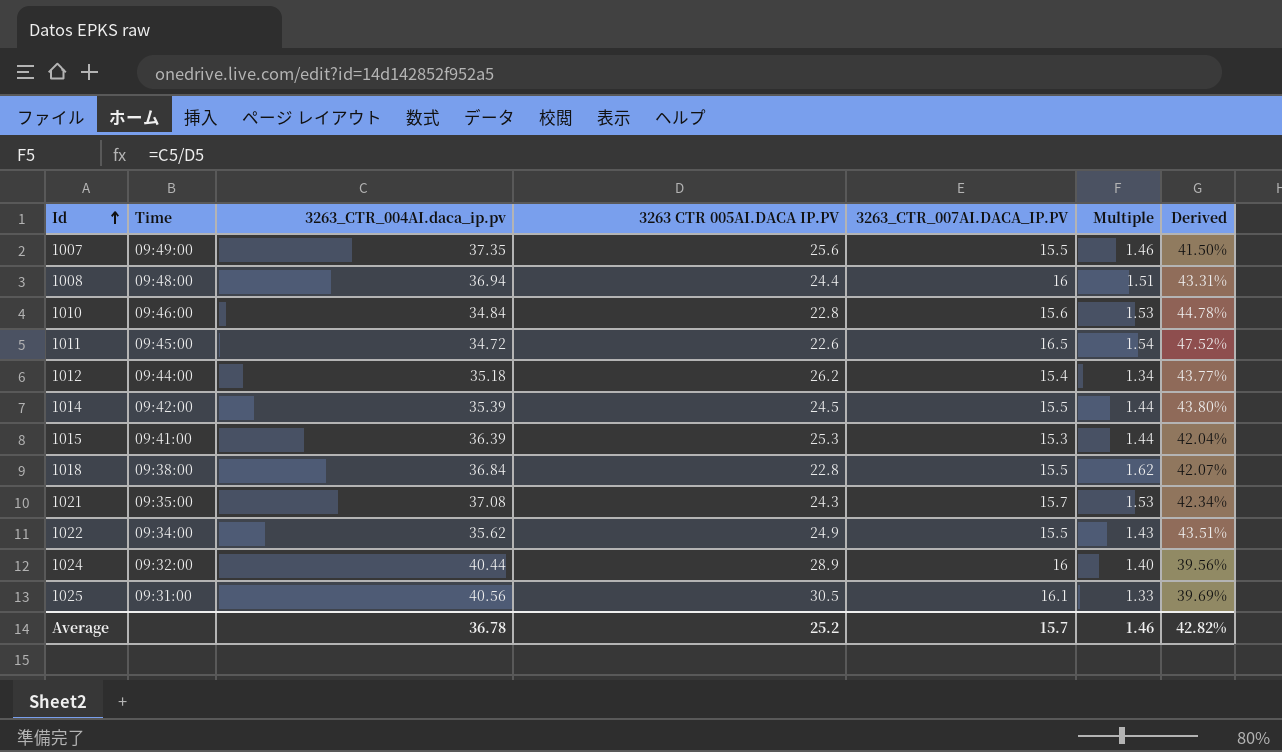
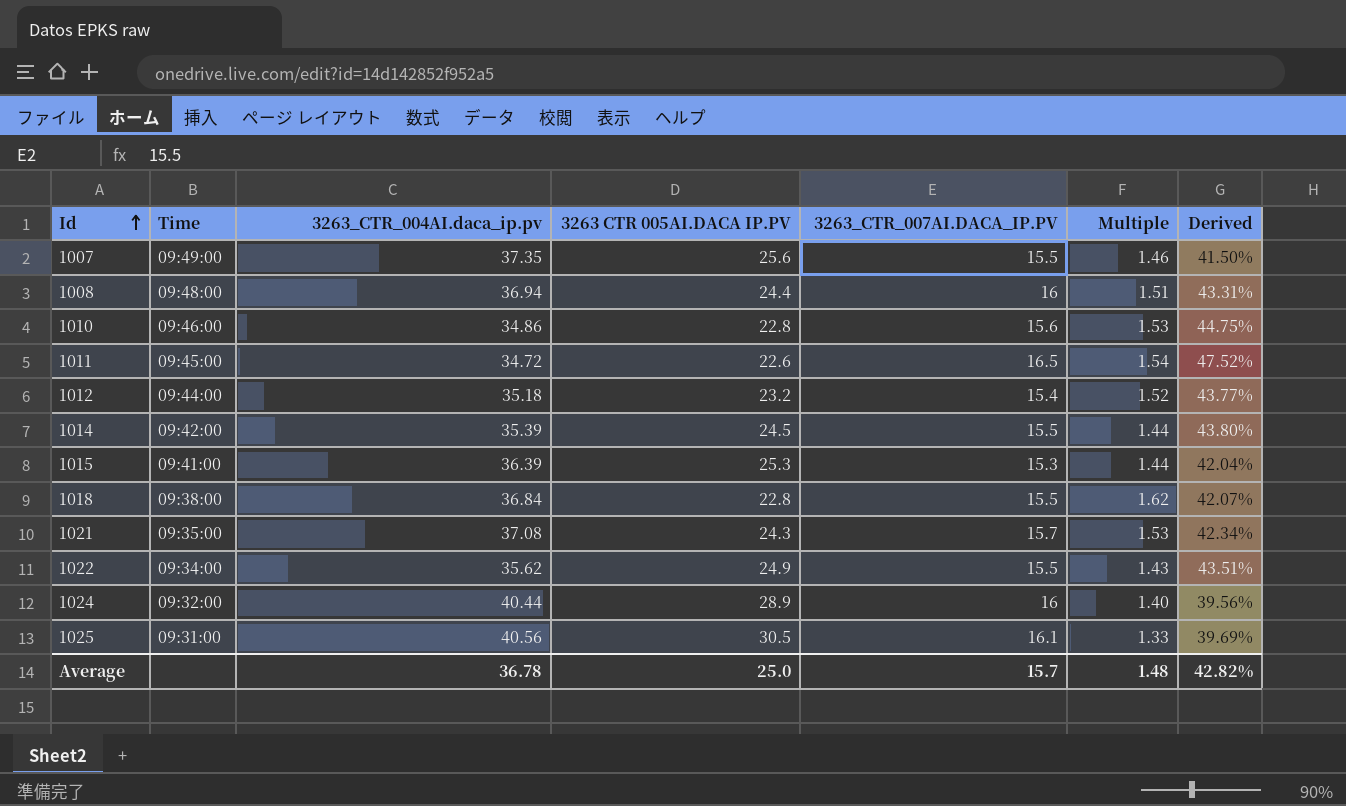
1010 | 3263_CTR_004AI.daca_ip.pv: 34.84 -> 34.86
1010 | Derived: 44.78% -> 44.75%
1012 | 3263 CTR 005AI.DACA IP.PV: 26.2 -> 23.2
1012 | Multiple: 1.34 -> 1.52
Average | 3263 CTR 005AI.DACA IP.PV: 25.2 -> 25.0
Average | Multiple: 1.46 -> 1.48

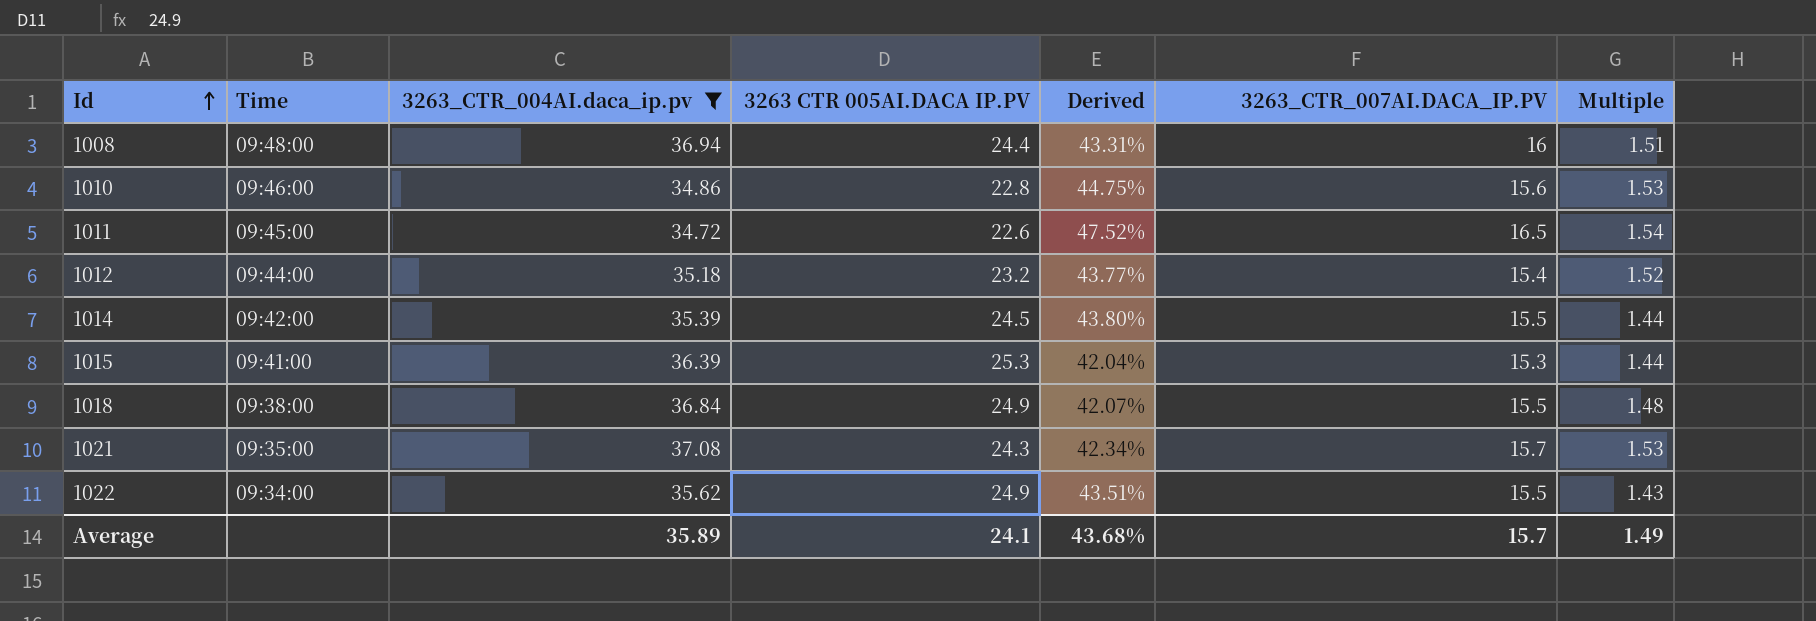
filter: none -> 3263_CTR_004AI.daca_ip.pv <= 37.08
column Derived | position: 7 -> 5
1018 | 3263 CTR 005AI.DACA IP.PV: 22.8 -> 24.9
1018 | Multiple: 1.62 -> 1.48
Average | 3263_CTR_004AI.daca_ip.pv: 36.78 -> 35.89
Average | 3263 CTR 005AI.DACA IP.PV: 25.0 -> 24.1
Average | Derived: 42.82% -> 43.68%
Average | Multiple: 1.48 -> 1.49

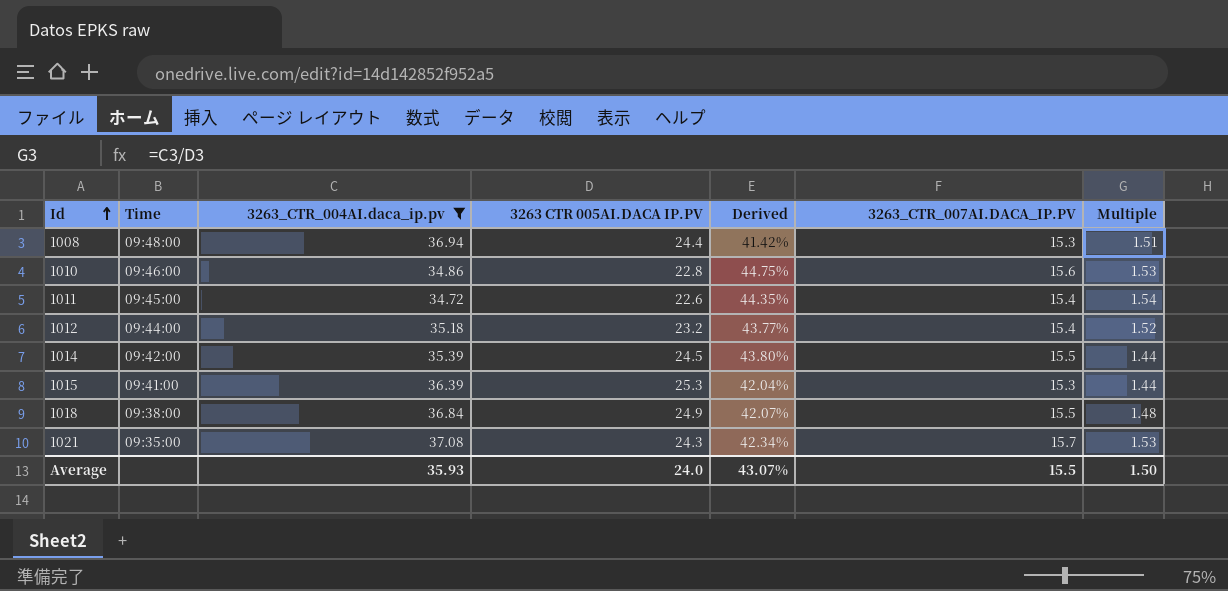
row 1022: 09:34:00 | 35.62 | 24.9 | 43.51% | 15.5 | 1.43 -> none
1008 | Derived: 43.31% -> 41.42%
1008 | 3263_CTR_007AI.DACA_IP.PV: 16 -> 15.3
1011 | Derived: 47.52% -> 44.35%
1011 | 3263_CTR_007AI.DACA_IP.PV: 16.5 -> 15.4
Average | 3263_CTR_004AI.daca_ip.pv: 35.89 -> 35.93
Average | 3263 CTR 005AI.DACA IP.PV: 24.1 -> 24.0
Average | Derived: 43.68% -> 43.07%
Average | 3263_CTR_007AI.DACA_IP.PV: 15.7 -> 15.5
Average | Multiple: 1.49 -> 1.50

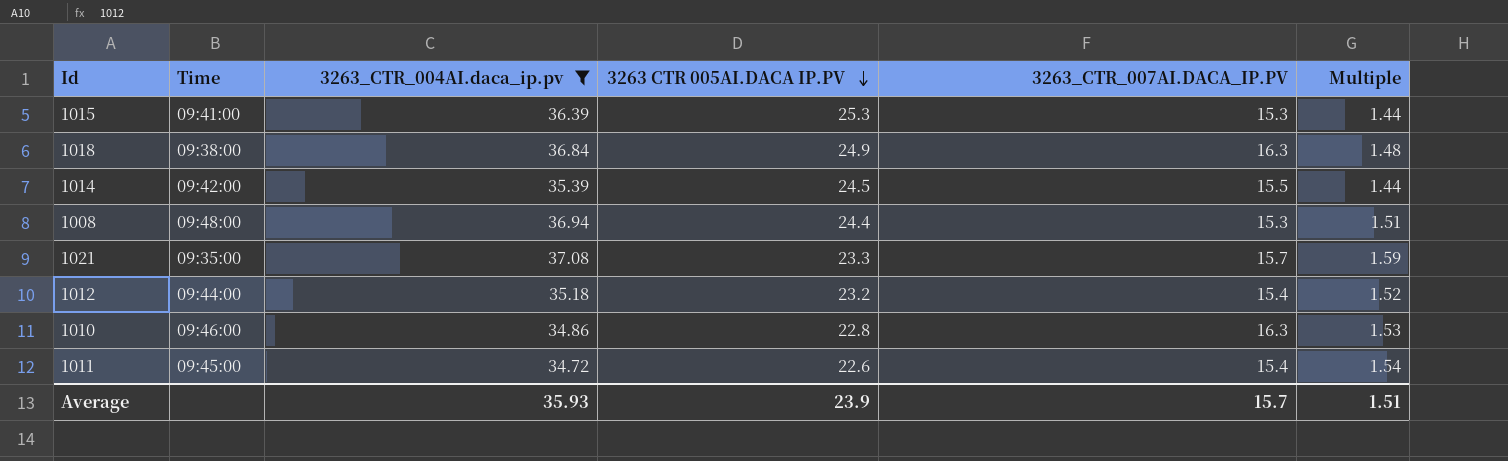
row order: Id ascending -> 3263 CTR 005AI.DACA IP.PV descending
column Derived | formula: [3263_CTR_007AI.DACA_IP.PV] / [3263_CTR_004AI.daca_ip.pv] -> none
1018 | 3263_CTR_007AI.DACA_IP.PV: 15.5 -> 16.3
1021 | 3263 CTR 005AI.DACA IP.PV: 24.3 -> 23.3
1021 | Multiple: 1.53 -> 1.59
1010 | 3263_CTR_007AI.DACA_IP.PV: 15.6 -> 16.3
Average | 3263 CTR 005AI.DACA IP.PV: 24.0 -> 23.9
Average | 3263_CTR_007AI.DACA_IP.PV: 15.5 -> 15.7
Average | Multiple: 1.50 -> 1.51

